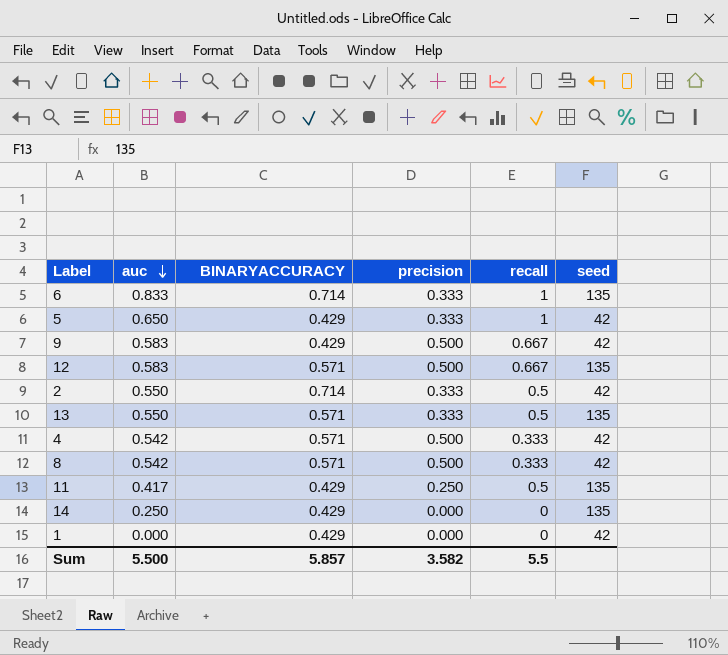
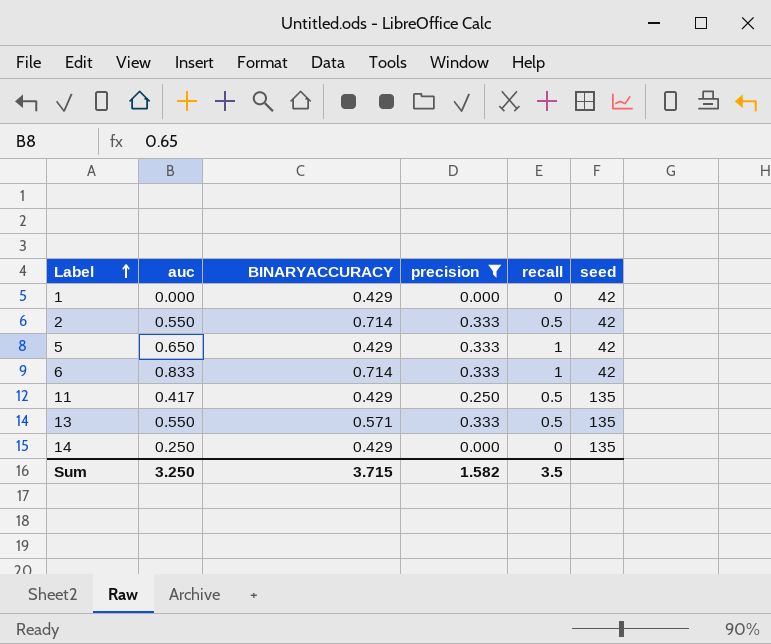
filter: none -> precision != 0.500
row order: auc descending -> Label ascending
6 | seed: 135 -> 42
Sum | auc: 5.500 -> 3.250
Sum | BINARYACCURACY: 5.857 -> 3.715
Sum | precision: 3.582 -> 1.582
Sum | recall: 5.5 -> 3.5

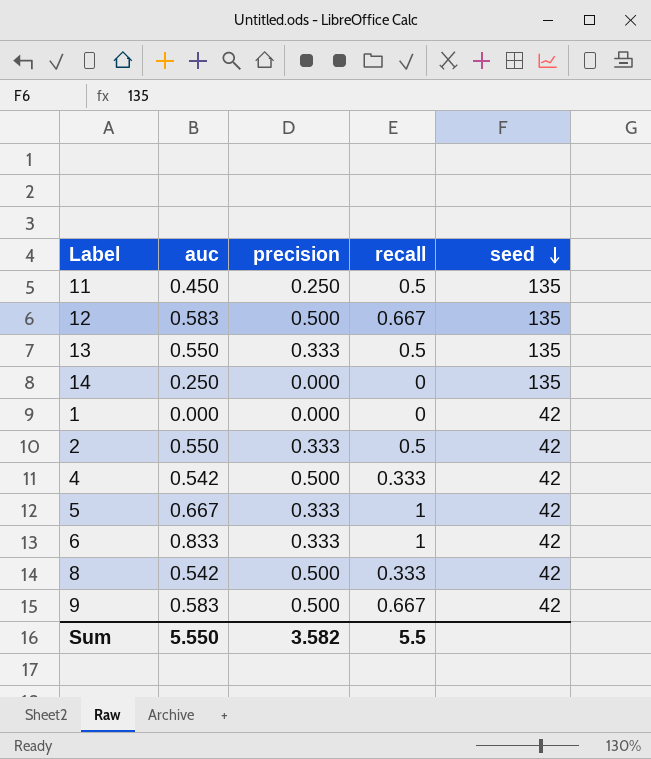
filter: precision != 0.500 -> none
row order: Label ascending -> seed descending
column BINARYACCURACY | position: 3 -> none
11 | auc: 0.417 -> 0.450
5 | auc: 0.650 -> 0.667
Sum | auc: 3.250 -> 5.550
Sum | precision: 1.582 -> 3.582
Sum | recall: 3.5 -> 5.5

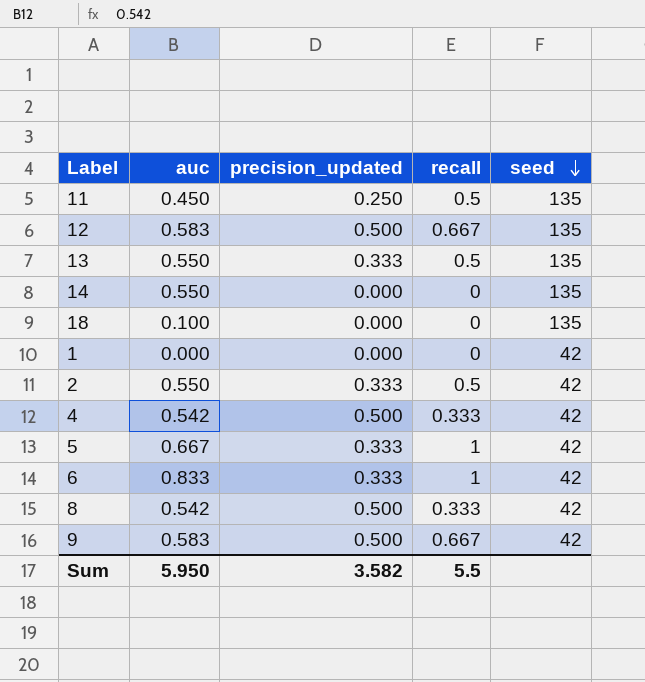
column name: precision -> precision_updated
14 | auc: 0.250 -> 0.550
row 18: none -> 0.100 | 0.000 | 0 | 135
Sum | auc: 5.550 -> 5.950

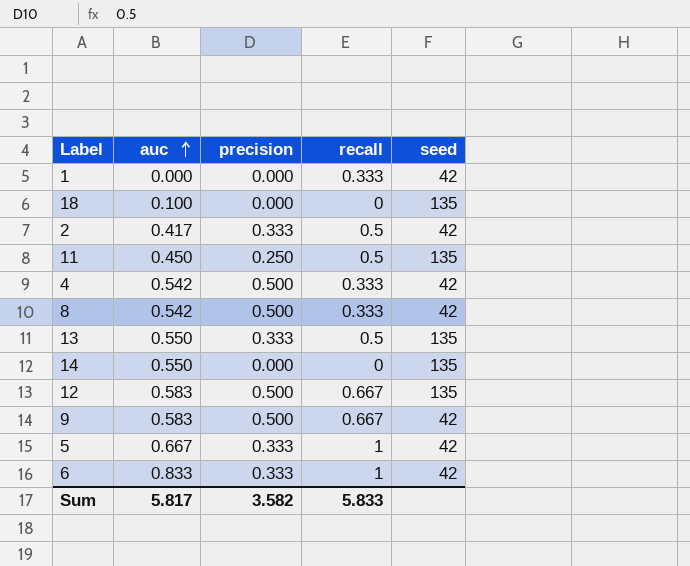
row order: seed descending -> auc ascending
column name: precision_updated -> precision
1 | recall: 0 -> 0.333
2 | auc: 0.550 -> 0.417
Sum | auc: 5.950 -> 5.817
Sum | recall: 5.5 -> 5.833

